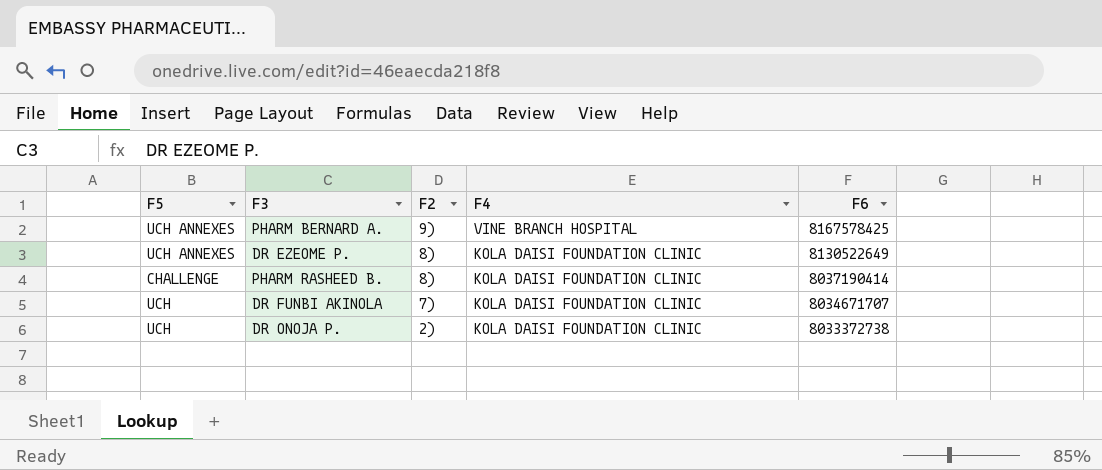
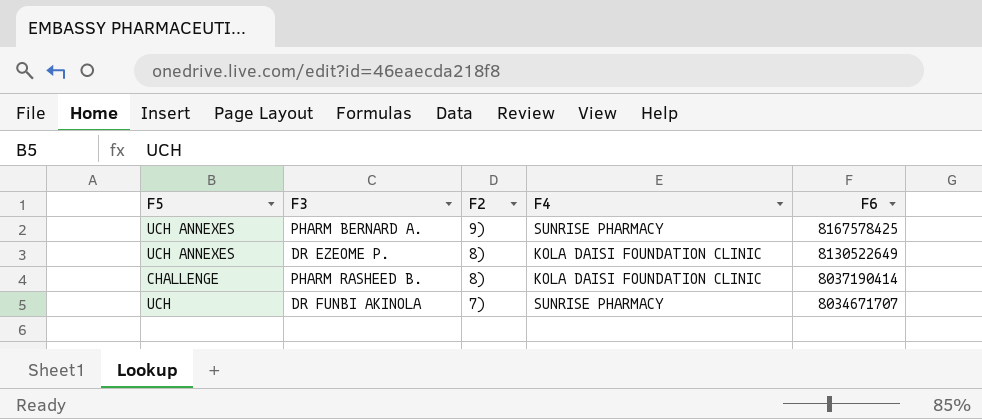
row DR ONOJA P.: UCH | 2) | KOLA DAISI FOUNDATION CLINIC | 8033372738 -> none
PHARM BERNARD A. | F4: VINE BRANCH HOSPITAL -> SUNRISE PHARMACY
DR FUNBI AKINOLA | F4: KOLA DAISI FOUNDATION CLINIC -> SUNRISE PHARMACY

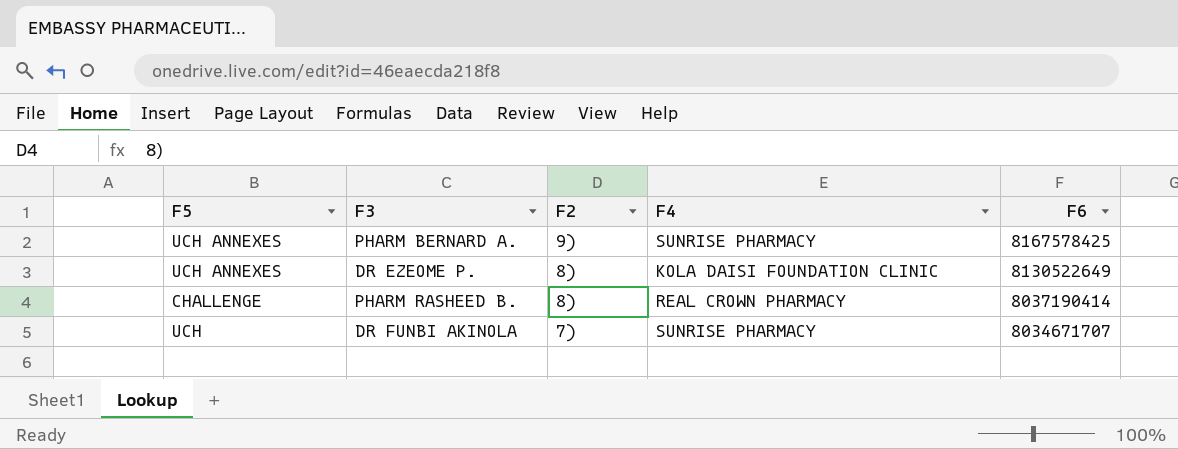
PHARM RASHEED B. | F4: KOLA DAISI FOUNDATION CLINIC -> REAL CROWN PHARMACY

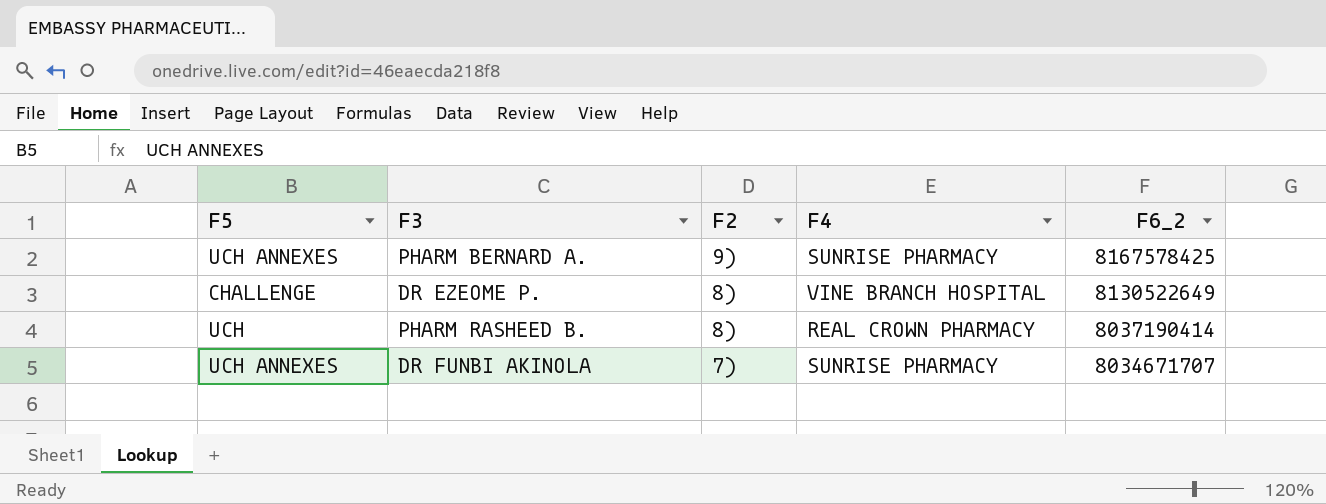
column name: F6 -> F6_2
DR EZEOME P. | F5: UCH ANNEXES -> CHALLENGE
DR EZEOME P. | F4: KOLA DAISI FOUNDATION CLINIC -> VINE BRANCH HOSPITAL
PHARM RASHEED B. | F5: CHALLENGE -> UCH
DR FUNBI AKINOLA | F5: UCH -> UCH ANNEXES

